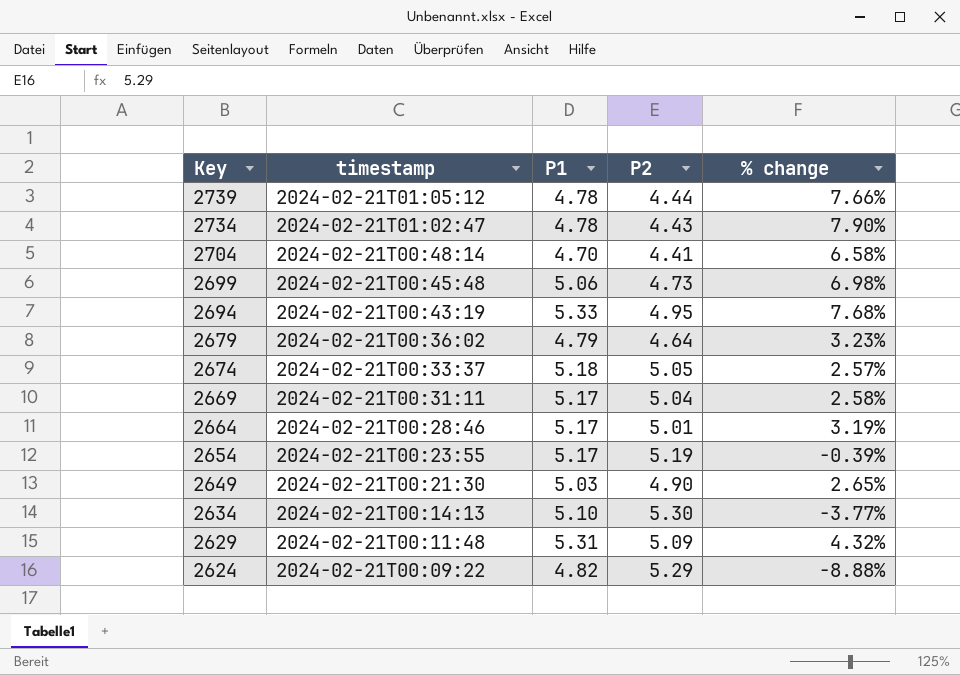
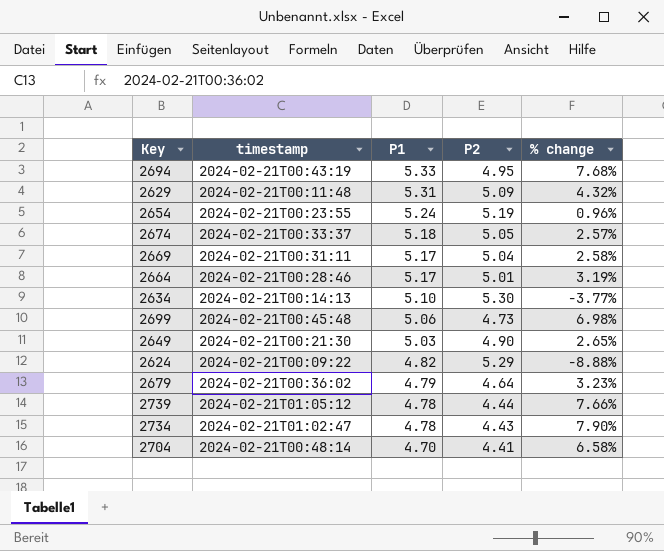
row order: Key descending -> P1 descending
2654 | P1: 5.17 -> 5.24
2654 | % change: -0.39% -> 0.96%

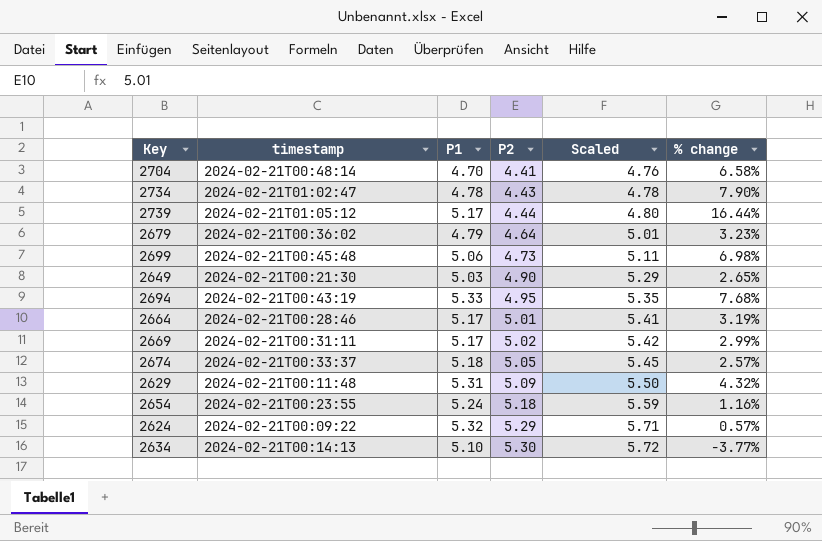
row order: P1 descending -> P2 ascending
column Scaled | formula: none -> [P2] * 1.08
2739 | P1: 4.78 -> 5.17
2739 | % change: 7.66% -> 16.44%
2669 | P2: 5.04 -> 5.02
2669 | % change: 2.58% -> 2.99%
2654 | P2: 5.19 -> 5.18
2654 | % change: 0.96% -> 1.16%
2624 | P1: 4.82 -> 5.32
2624 | % change: -8.88% -> 0.57%

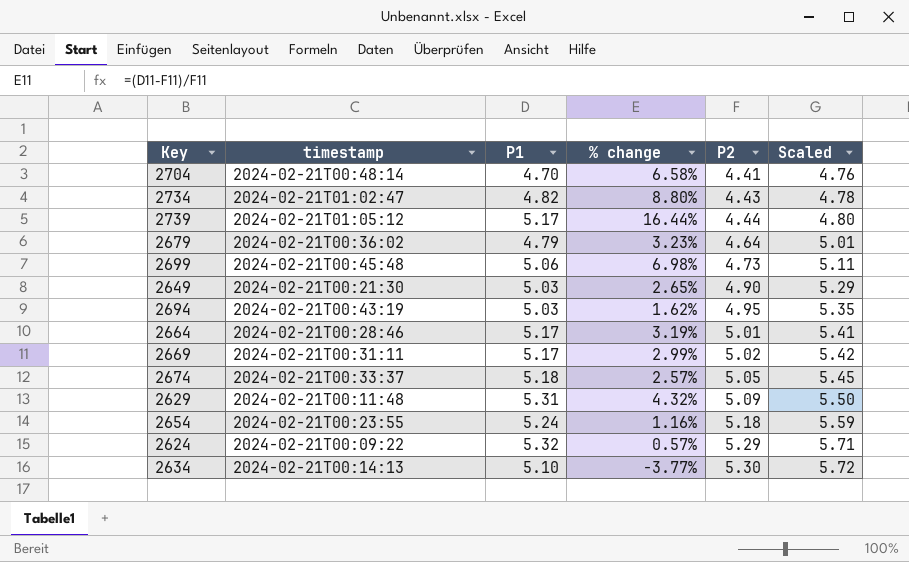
column % change | position: 6 -> 4
2734 | P1: 4.78 -> 4.82
2734 | % change: 7.90% -> 8.80%
2694 | P1: 5.33 -> 5.03
2694 | % change: 7.68% -> 1.62%

